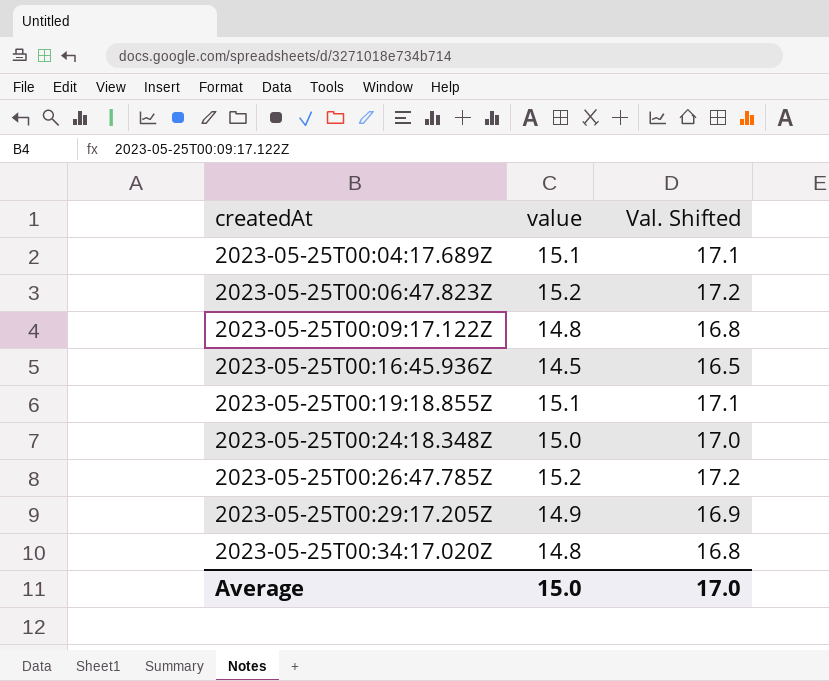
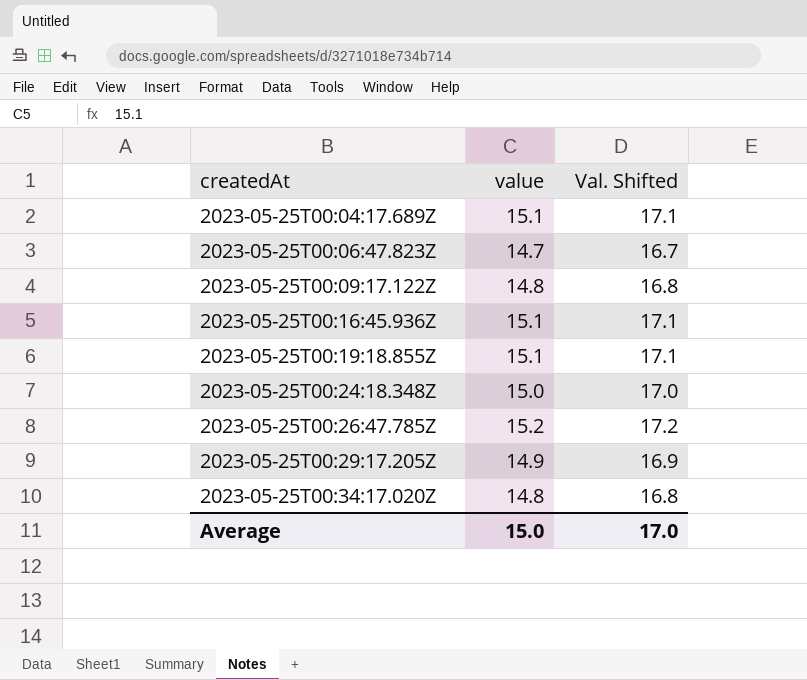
2023-05-25T00:06:47.823Z | value: 15.2 -> 14.7
2023-05-25T00:06:47.823Z | Val. Shifted: 17.2 -> 16.7
2023-05-25T00:16:45.936Z | value: 14.5 -> 15.1
2023-05-25T00:16:45.936Z | Val. Shifted: 16.5 -> 17.1

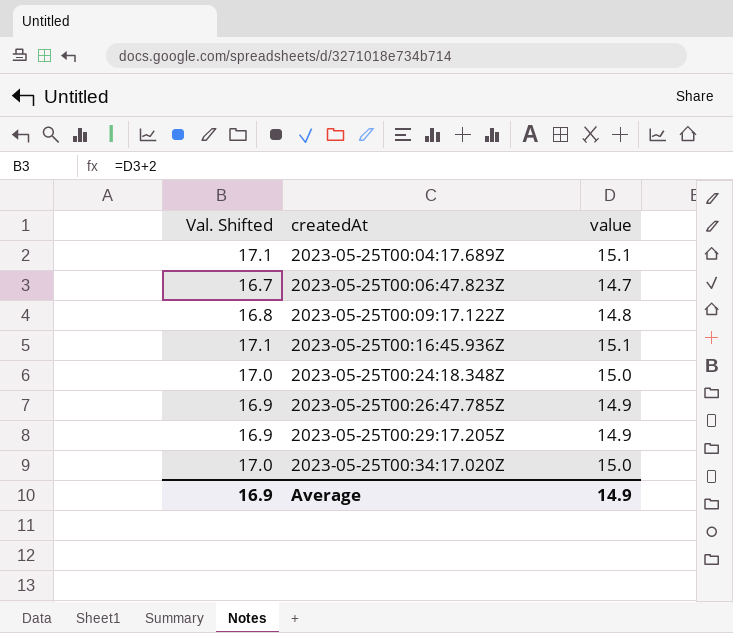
column Val. Shifted | position: 3 -> 1
row 2023-05-25T00:19:18.855Z: 15.1 | 17.1 -> none
2023-05-25T00:26:47.785Z | Val. Shifted: 17.2 -> 16.9
2023-05-25T00:26:47.785Z | value: 15.2 -> 14.9
2023-05-25T00:34:17.020Z | Val. Shifted: 16.8 -> 17.0
2023-05-25T00:34:17.020Z | value: 14.8 -> 15.0
Average | Val. Shifted: 17.0 -> 16.9
Average | value: 15.0 -> 14.9

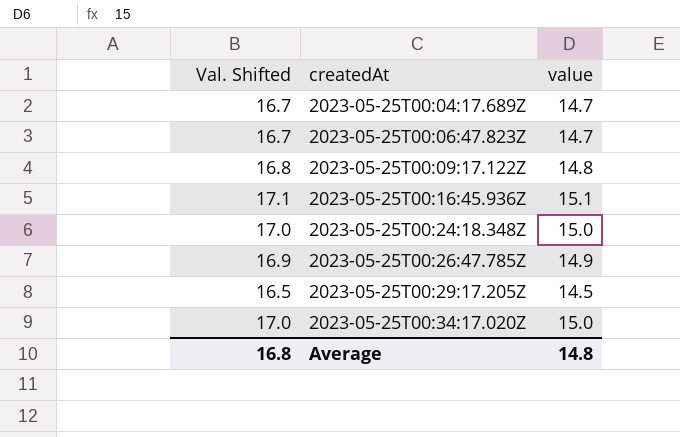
2023-05-25T00:04:17.689Z | Val. Shifted: 17.1 -> 16.7
2023-05-25T00:04:17.689Z | value: 15.1 -> 14.7
2023-05-25T00:29:17.205Z | Val. Shifted: 16.9 -> 16.5
2023-05-25T00:29:17.205Z | value: 14.9 -> 14.5
Average | Val. Shifted: 16.9 -> 16.8
Average | value: 14.9 -> 14.8

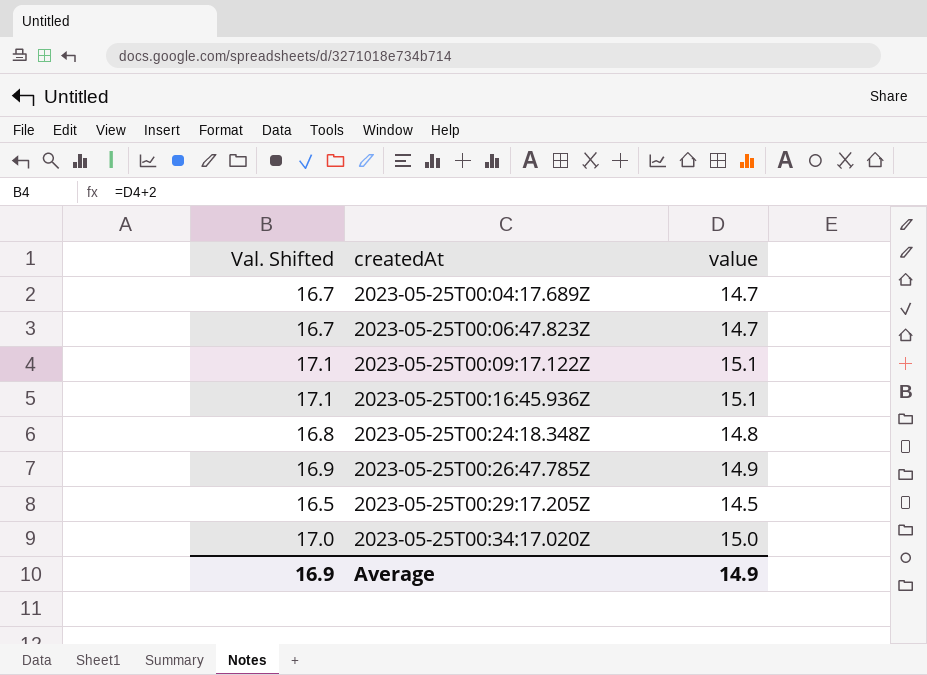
2023-05-25T00:09:17.122Z | Val. Shifted: 16.8 -> 17.1
2023-05-25T00:09:17.122Z | value: 14.8 -> 15.1
2023-05-25T00:24:18.348Z | Val. Shifted: 17.0 -> 16.8
2023-05-25T00:24:18.348Z | value: 15.0 -> 14.8
Average | Val. Shifted: 16.8 -> 16.9
Average | value: 14.8 -> 14.9

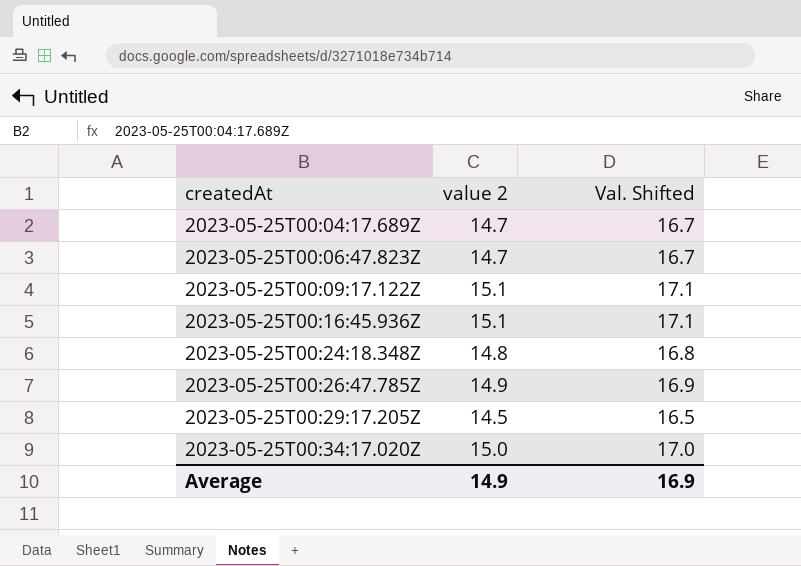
column name: value -> value 2
column Val. Shifted | position: 1 -> 3

